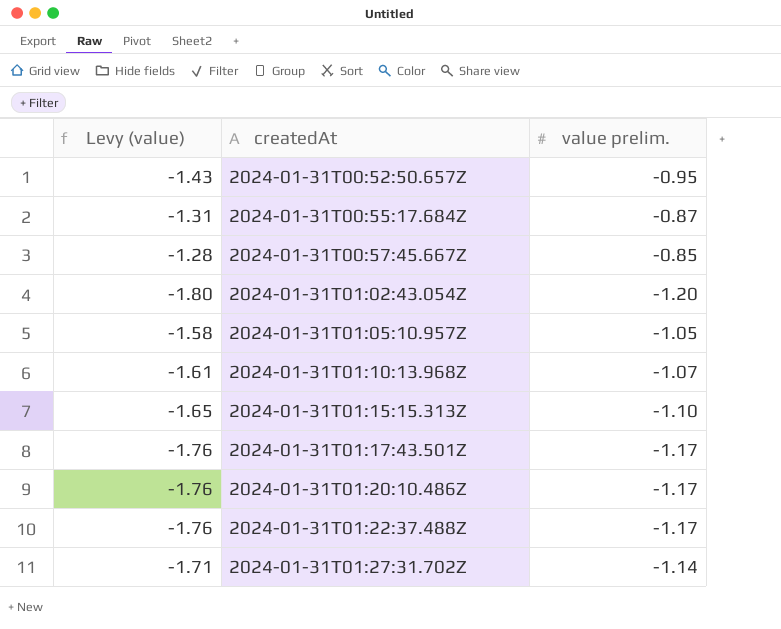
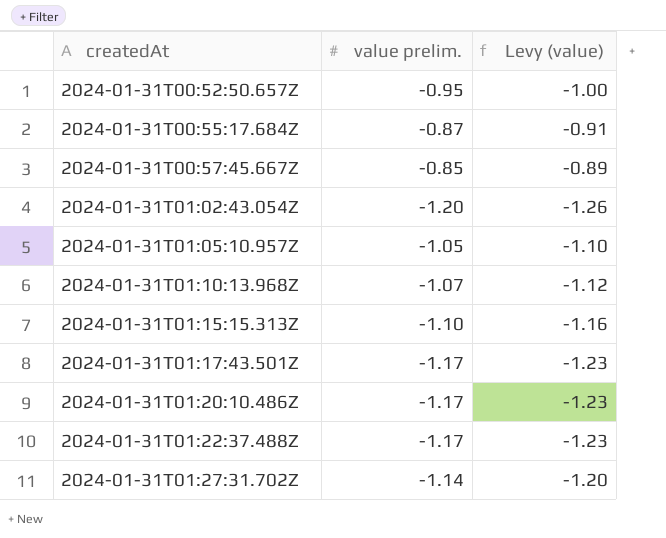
column Levy (value) | formula: [value prelim.] * 1.5 -> [value prelim.] * 1.05
column Levy (value) | position: 1 -> 3

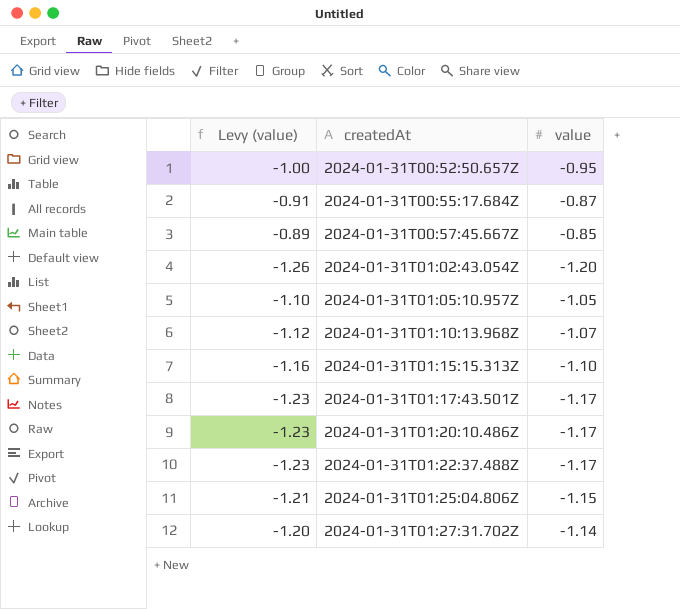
column Levy (value) | position: 3 -> 1
column name: value prelim. -> value
row 2024-01-31T01:25:04.806Z: none -> -1.21 | -1.15

